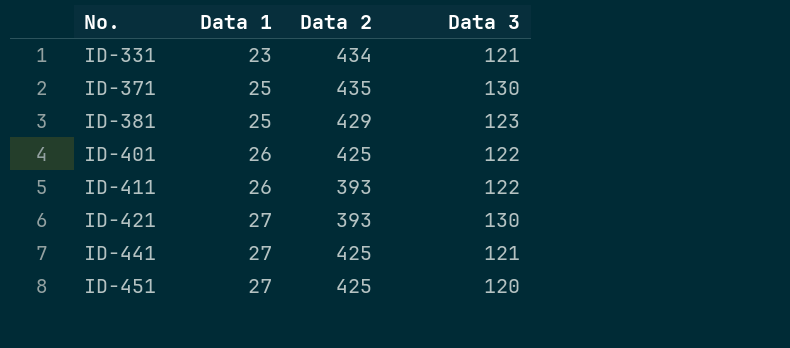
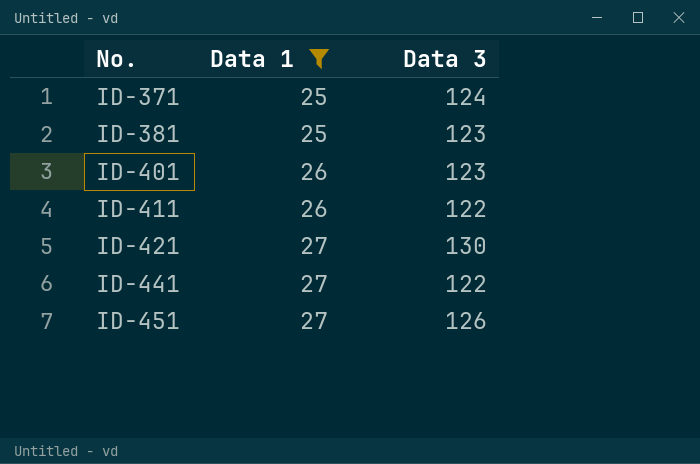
filter: none -> Data 1 != 23
column Data 2 | position: 3 -> none
ID-371 | Data 3: 130 -> 124
ID-401 | Data 3: 122 -> 123
ID-441 | Data 3: 121 -> 122
ID-451 | Data 3: 120 -> 126

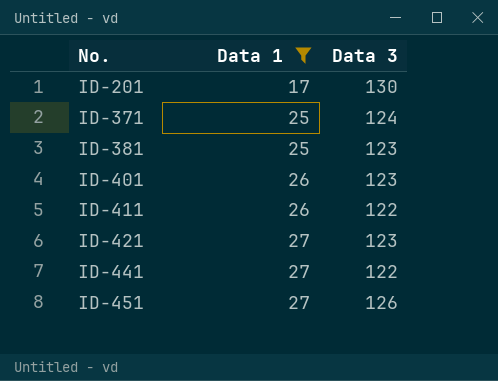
row ID-201: none -> 17 | 130
ID-421 | Data 3: 130 -> 123

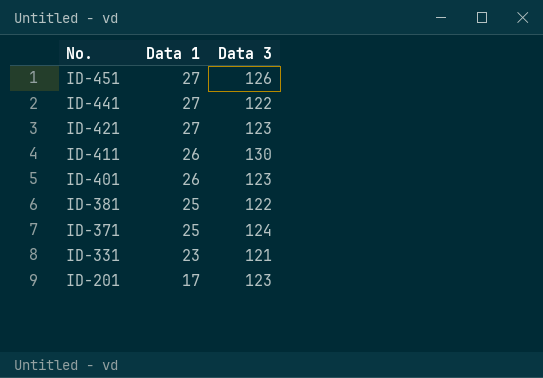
filter: Data 1 != 23 -> none
row order: No. ascending -> No. descending
ID-411 | Data 3: 122 -> 130
ID-381 | Data 3: 123 -> 122
ID-201 | Data 3: 130 -> 123

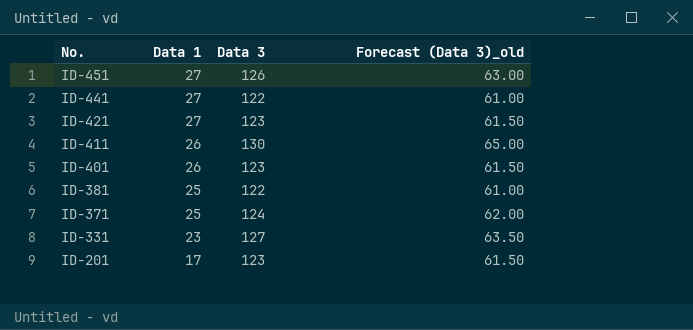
column Forecast (Data 3)_old | formula: none -> [Data 3] * 0.5
ID-331 | Data 3: 121 -> 127

